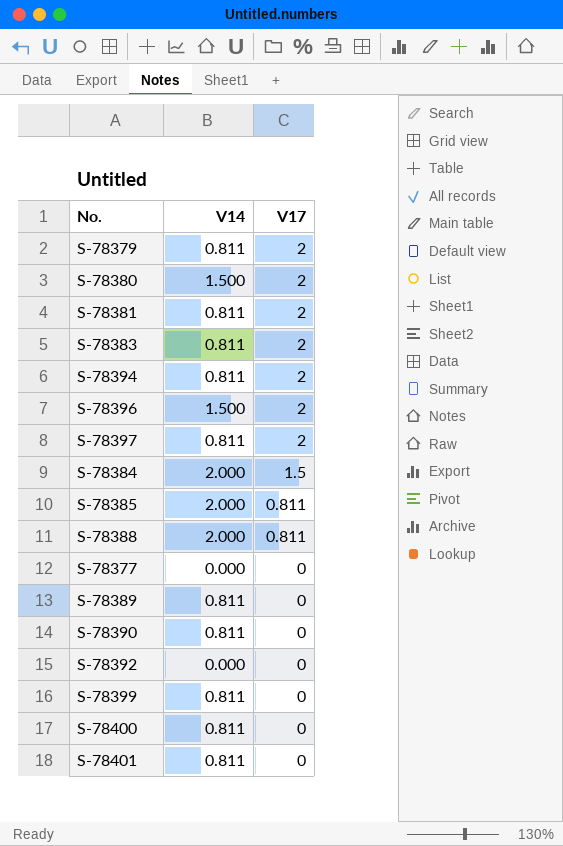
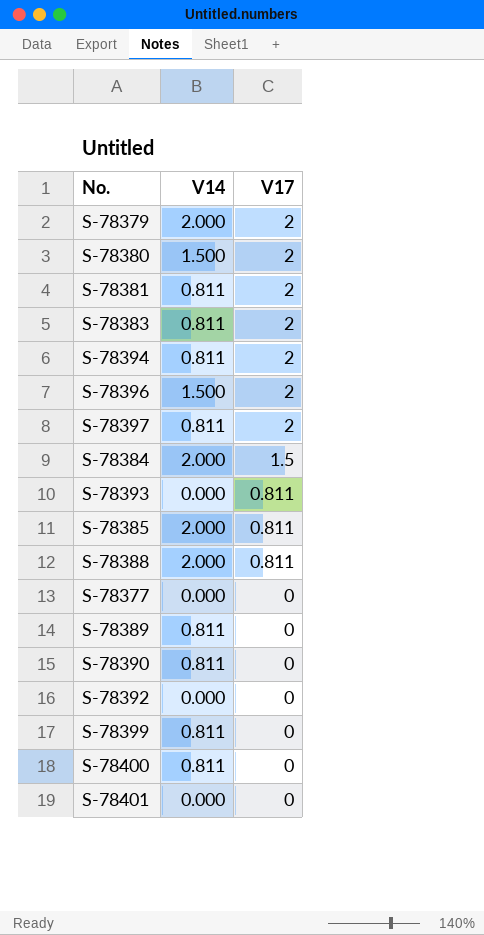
S-78379 | V14: 0.811 -> 2.000
row S-78393: none -> 0.000 | 0.811
S-78401 | V14: 0.811 -> 0.000

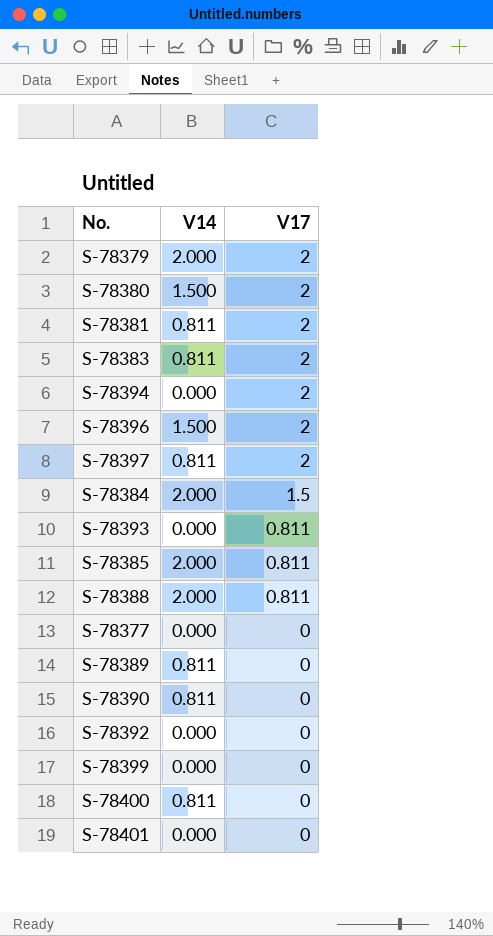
S-78394 | V14: 0.811 -> 0.000
S-78399 | V14: 0.811 -> 0.000

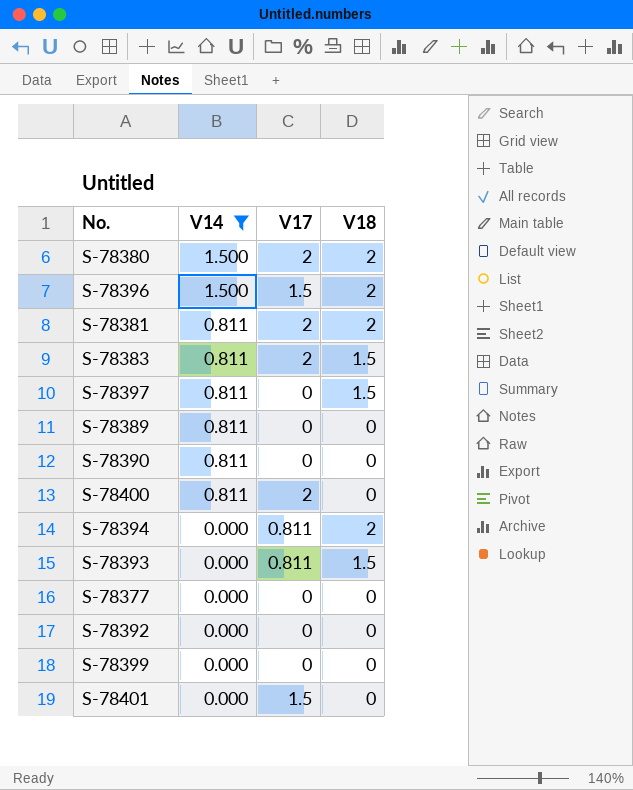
filter: none -> V14 != 2.000
row order: V17 descending -> V14 descending
column V18 | position: none -> 4
S-78396 | V17: 2 -> 1.5
S-78397 | V17: 2 -> 0
S-78400 | V17: 0 -> 2
S-78394 | V17: 2 -> 0.811
S-78401 | V17: 0 -> 1.5

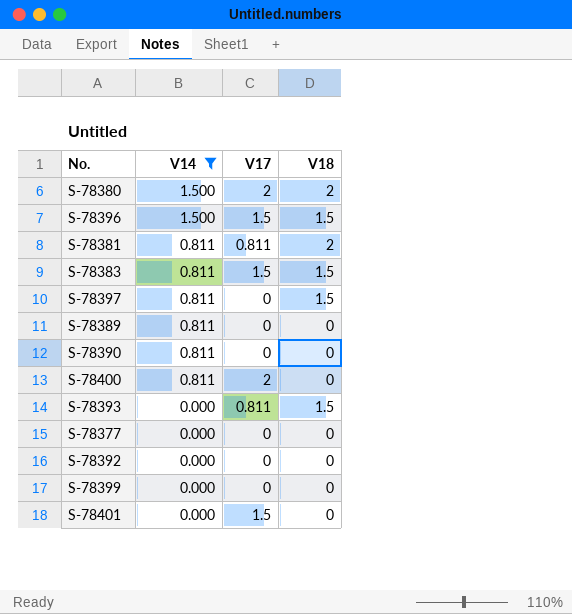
row S-78394: 0.000 | 0.811 | 2 -> none
S-78396 | V18: 2 -> 1.5
S-78381 | V17: 2 -> 0.811
S-78383 | V17: 2 -> 1.5

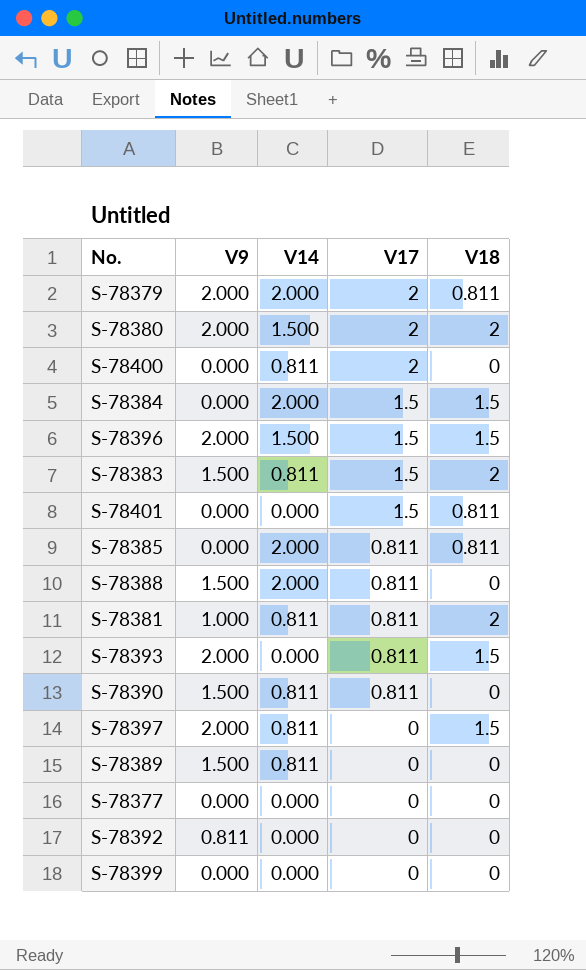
filter: V14 != 2.000 -> none
row order: V14 descending -> V17 descending
column V9 | position: none -> 2
S-78383 | V18: 1.5 -> 2
S-78401 | V18: 0 -> 0.811
S-78390 | V17: 0 -> 0.811

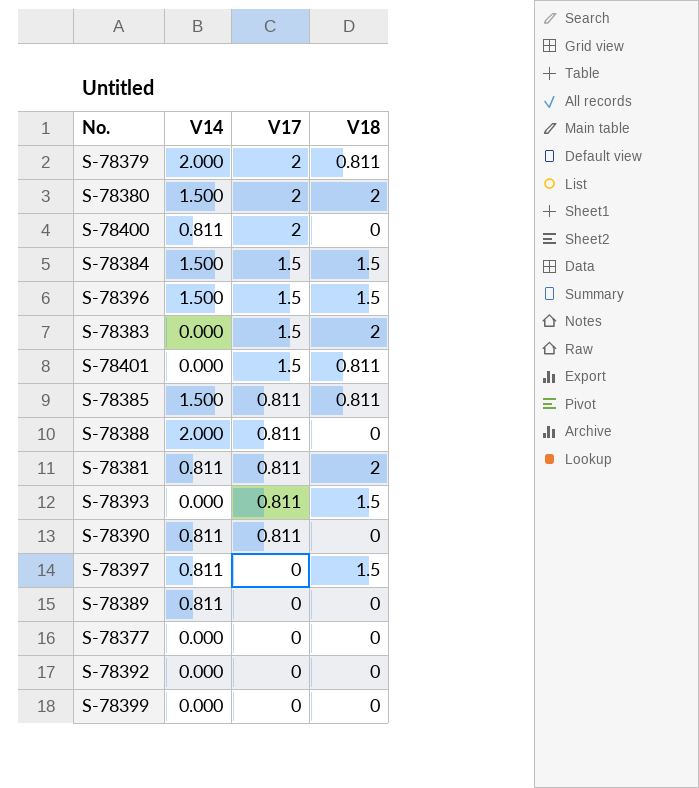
column V9 | position: 2 -> none
S-78384 | V14: 2.000 -> 1.500
S-78383 | V14: 0.811 -> 0.000
S-78385 | V14: 2.000 -> 1.500

